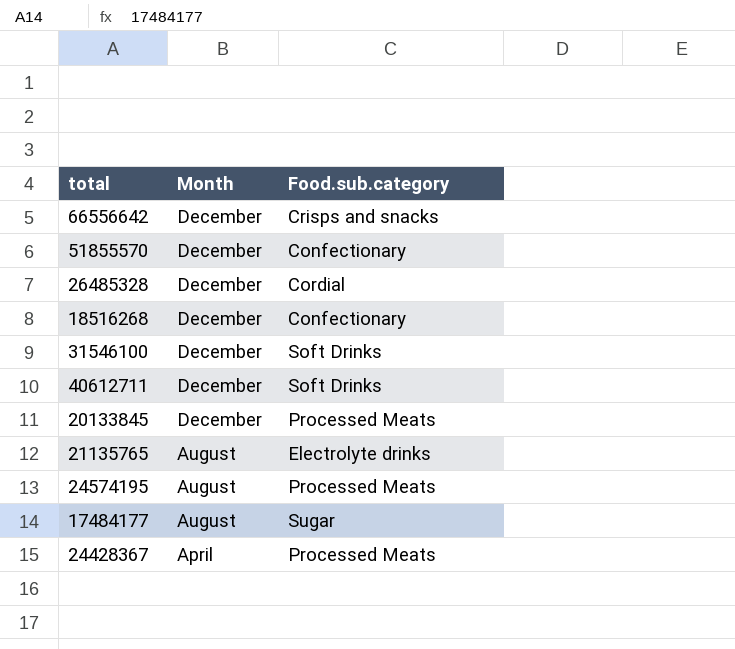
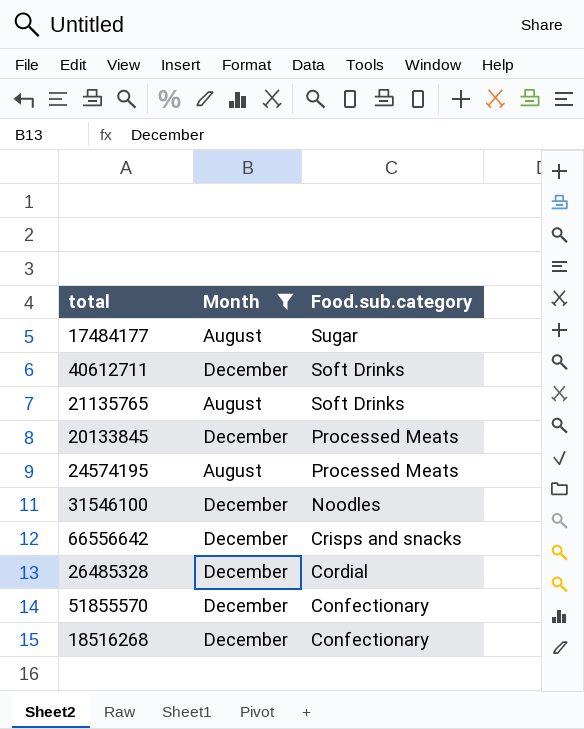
filter: none -> Month != April
row order: Month descending -> Food.sub.category descending
21135765 | Food.sub.category: Electrolyte drinks -> Soft Drinks
31546100 | Food.sub.category: Soft Drinks -> Noodles

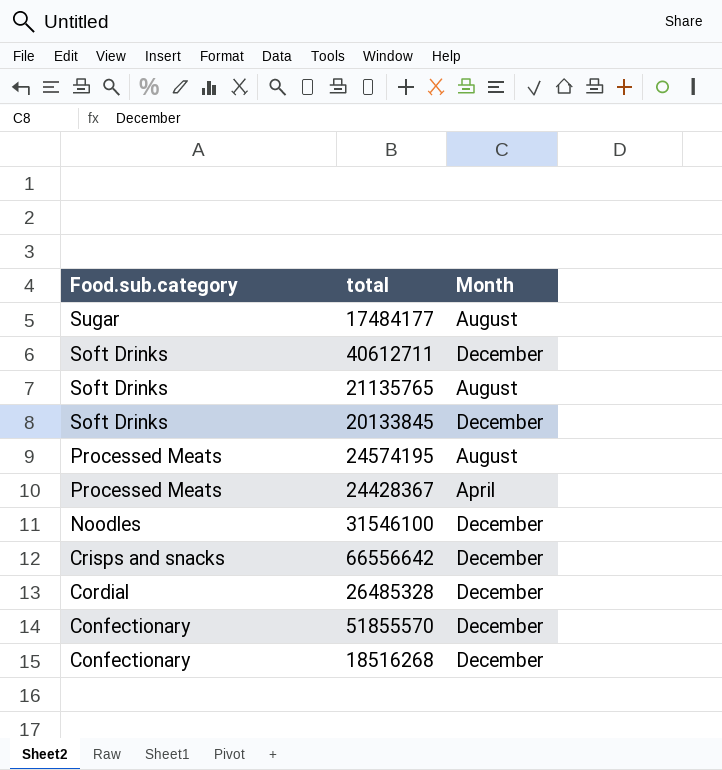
filter: Month != April -> none
column Food.sub.category | position: 3 -> 1
20133845 | Food.sub.category: Processed Meats -> Soft Drinks

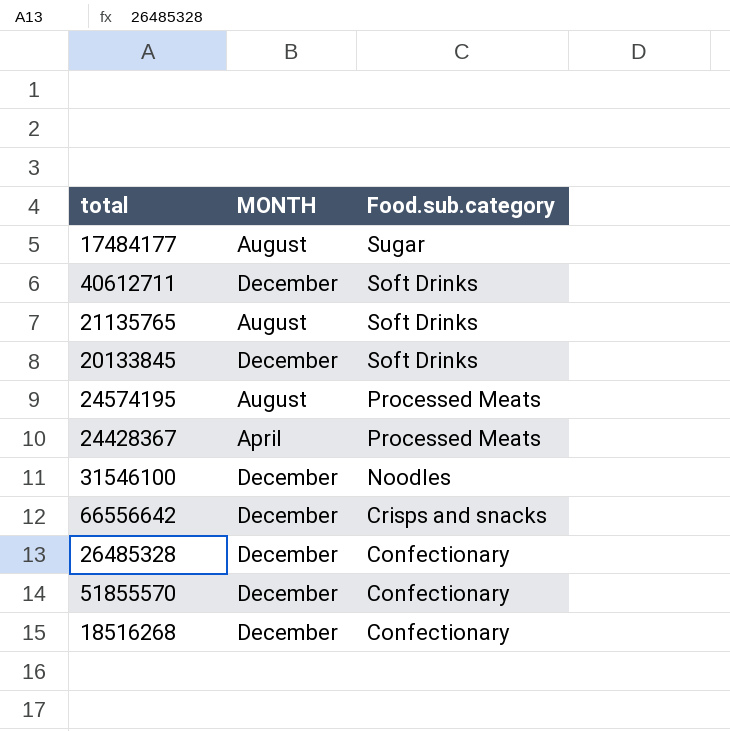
column name: Month -> MONTH
column Food.sub.category | position: 1 -> 3
26485328 | Food.sub.category: Cordial -> Confectionary

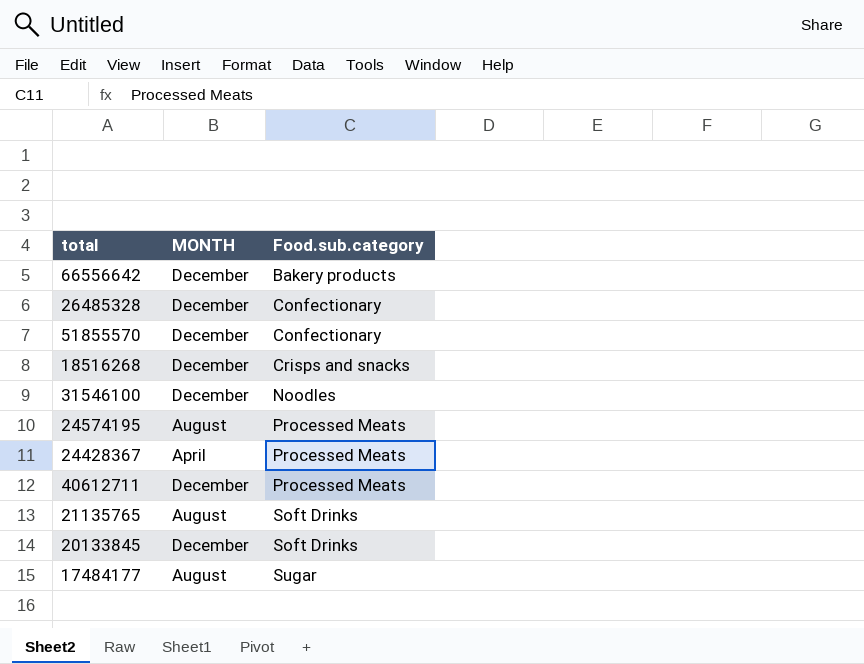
row order: Food.sub.category descending -> Food.sub.category ascending
66556642 | Food.sub.category: Crisps and snacks -> Bakery products
18516268 | Food.sub.category: Confectionary -> Crisps and snacks
40612711 | Food.sub.category: Soft Drinks -> Processed Meats

